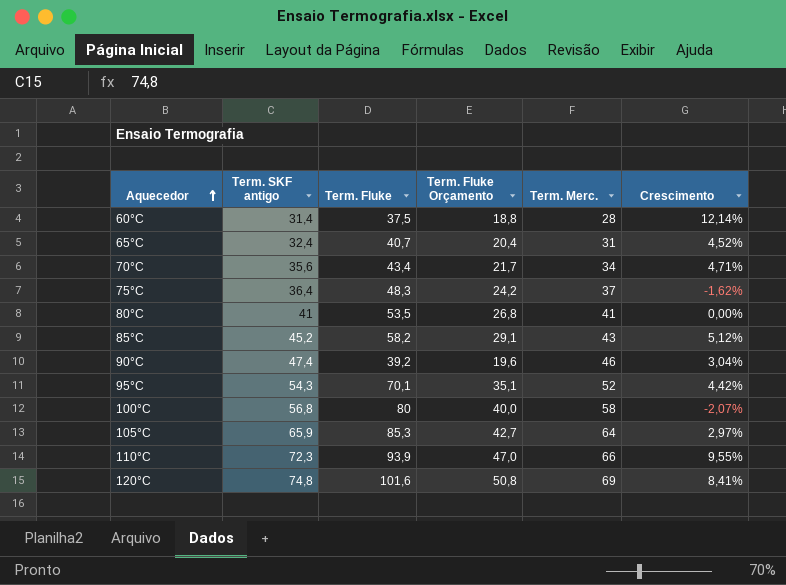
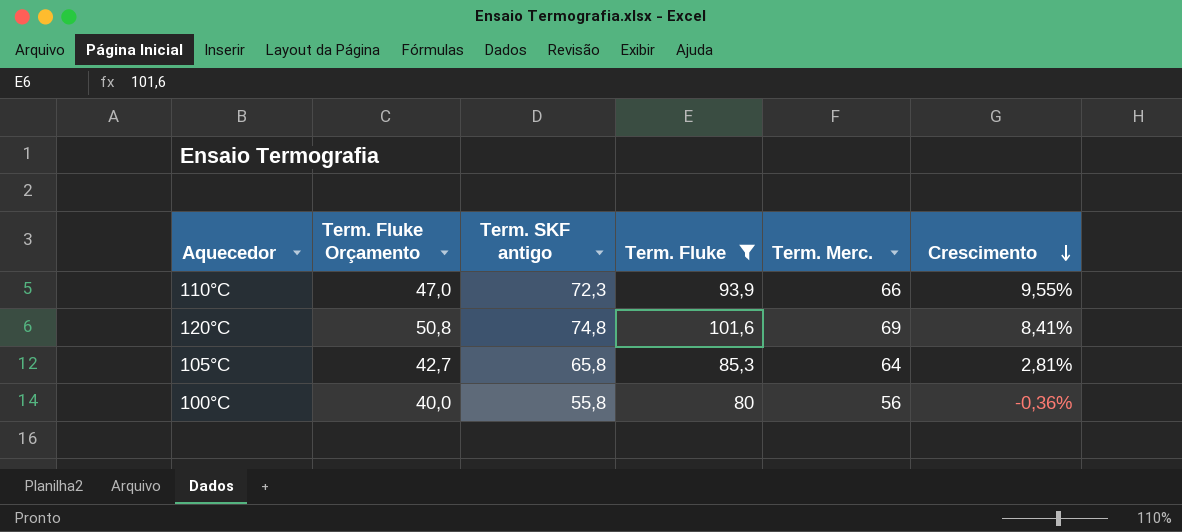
filter: none -> Term. Fluke >= 80
row order: Aquecedor ascending -> Crescimento descending
column Term. Fluke Orçamento | position: 4 -> 2
105°C | Term. SKF antigo: 65,9 -> 65,8
105°C | Crescimento: 2,97% -> 2,81%
100°C | Term. SKF antigo: 56,8 -> 55,8
100°C | Term. Merc.: 58 -> 56
100°C | Crescimento: -2,07% -> -0,36%

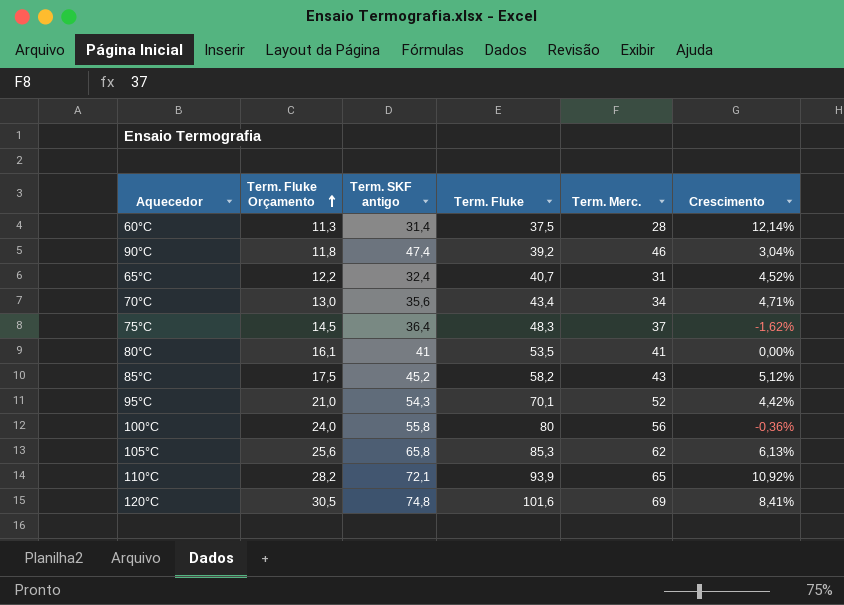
filter: Term. Fluke >= 80 -> none
row order: Crescimento descending -> Term. Fluke Orçamento ascending
column Term. Fluke Orçamento | formula: [Term. Fluke] * 0,5 -> [Term. Fluke] * 0,3
105°C | Term. Merc.: 64 -> 62
105°C | Crescimento: 2,81% -> 6,13%
110°C | Term. SKF antigo: 72,3 -> 72,1
110°C | Term. Merc.: 66 -> 65
110°C | Crescimento: 9,55% -> 10,92%

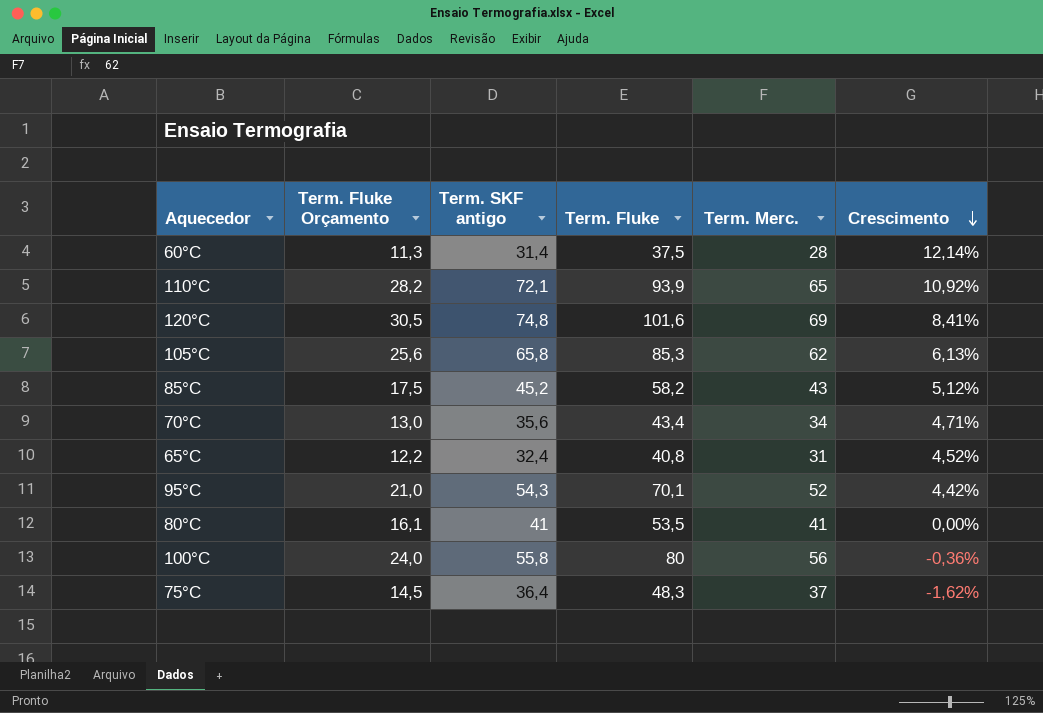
row order: Term. Fluke Orçamento ascending -> Crescimento descending
row 90°C: 11,8 | 47,4 | 39,2 | 46 | 3,04% -> none
65°C | Term. Fluke: 40,7 -> 40,8

